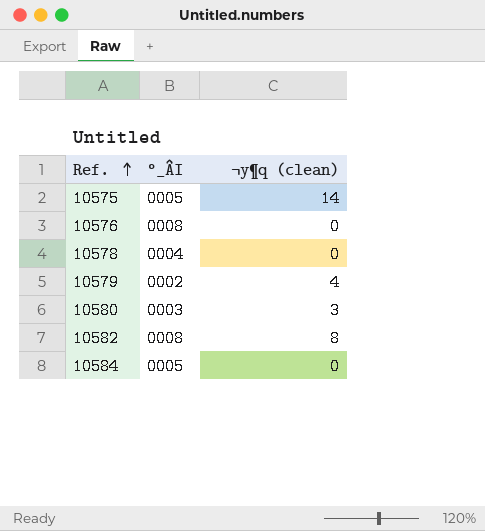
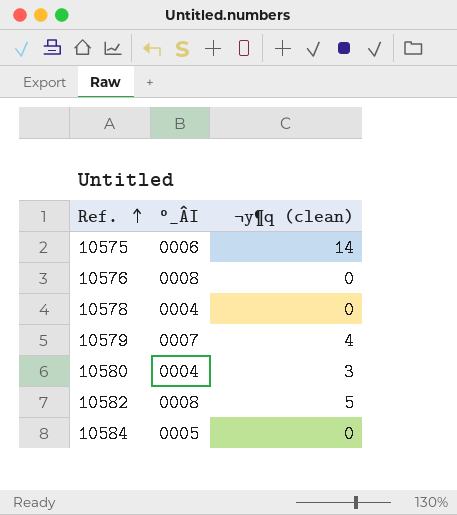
10575 | °_ÂI: 0005 -> 0006
10579 | °_ÂI: 0002 -> 0007
10580 | °_ÂI: 0003 -> 0004
10582 | ¬y¶q (clean): 8 -> 5

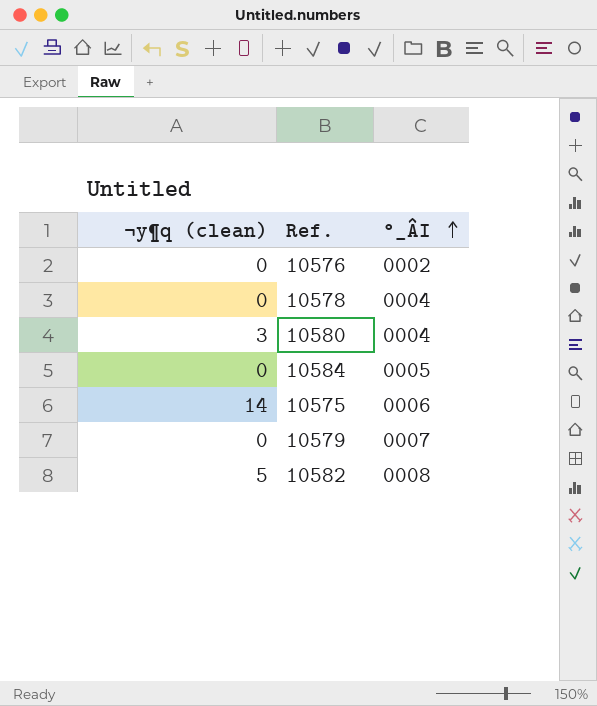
row order: Ref. ascending -> °_ÂI ascending
column ¬y¶q (clean) | position: 3 -> 1
10576 | °_ÂI: 0008 -> 0002
10579 | ¬y¶q (clean): 4 -> 0

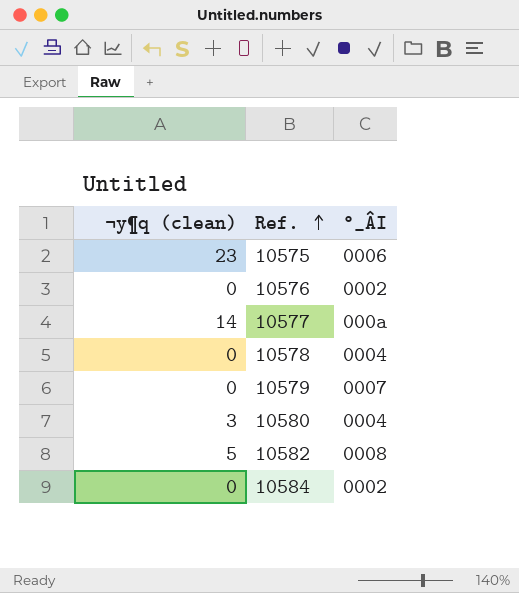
row order: °_ÂI ascending -> Ref. ascending
10575 | ¬y¶q (clean): 14 -> 23
row 10577: none -> 14 | 000a
10584 | °_ÂI: 0005 -> 0002

